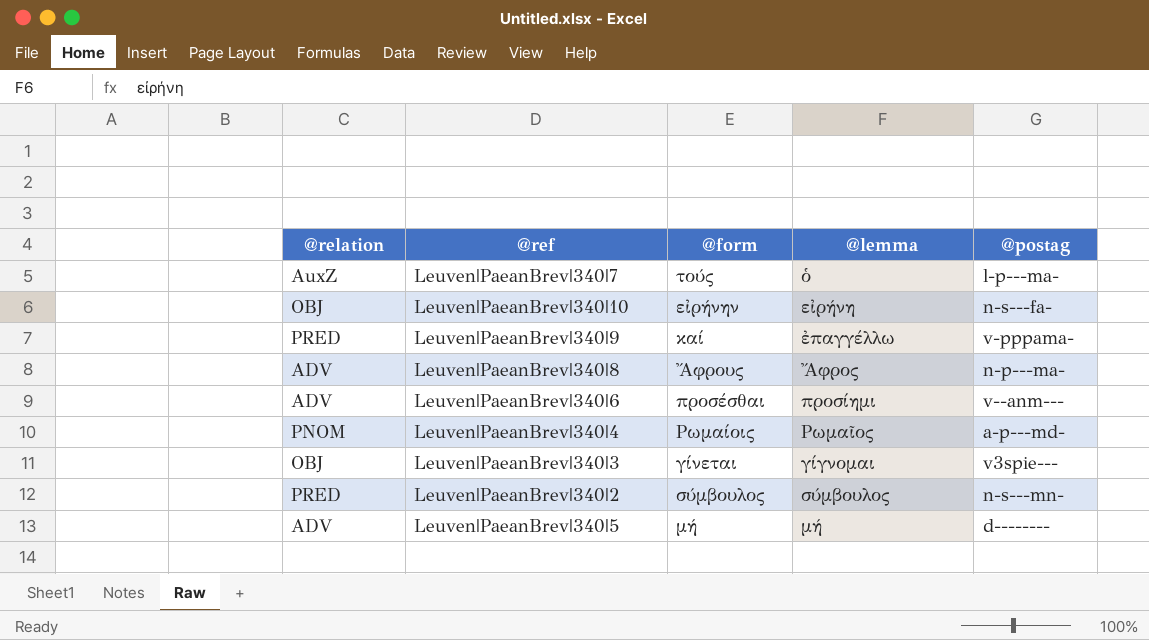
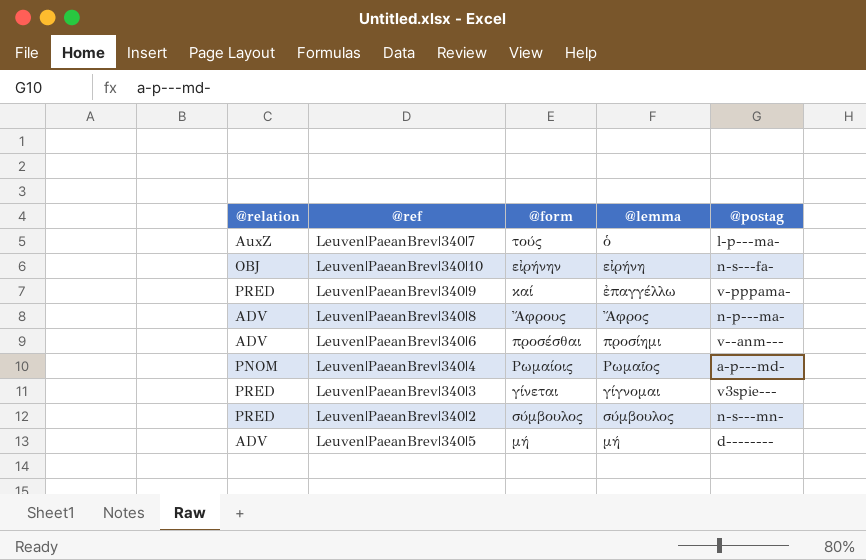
Leuven|PaeanBrev|340|3 | @relation: OBJ -> PRED

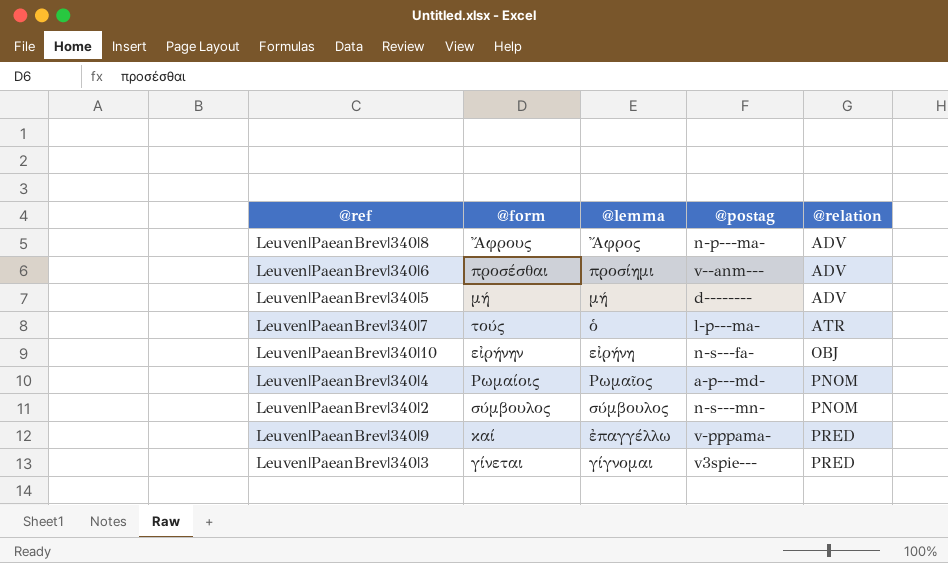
row order: none -> @relation ascending
column @relation | position: 1 -> 5
Leuven|PaeanBrev|340|7 | @relation: AuxZ -> ATR
Leuven|PaeanBrev|340|2 | @relation: PRED -> PNOM

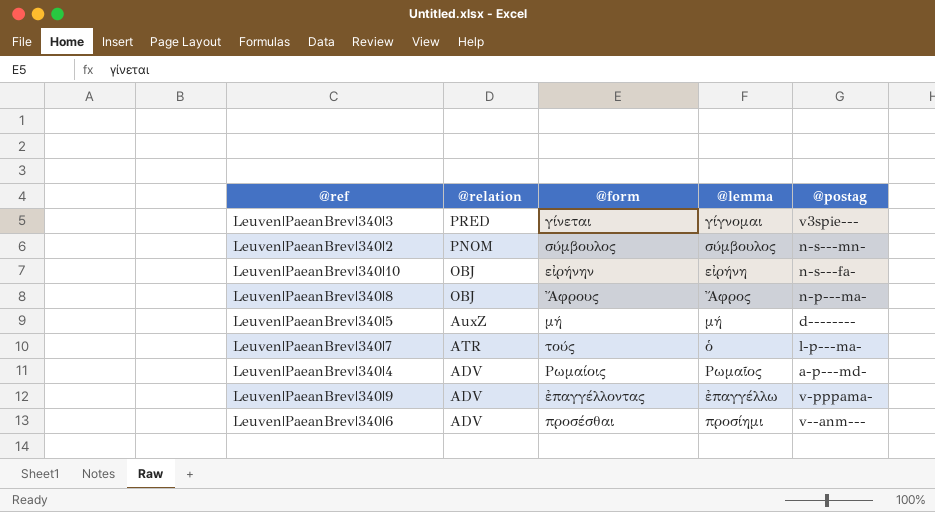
row order: @relation ascending -> @relation descending
column @relation | position: 5 -> 2
Leuven|PaeanBrev|340|8 | @relation: ADV -> OBJ
Leuven|PaeanBrev|340|5 | @relation: ADV -> AuxZ
Leuven|PaeanBrev|340|4 | @relation: PNOM -> ADV
Leuven|PaeanBrev|340|9 | @relation: PRED -> ADV
Leuven|PaeanBrev|340|9 | @form: καί -> ἐπαγγέλλοντας

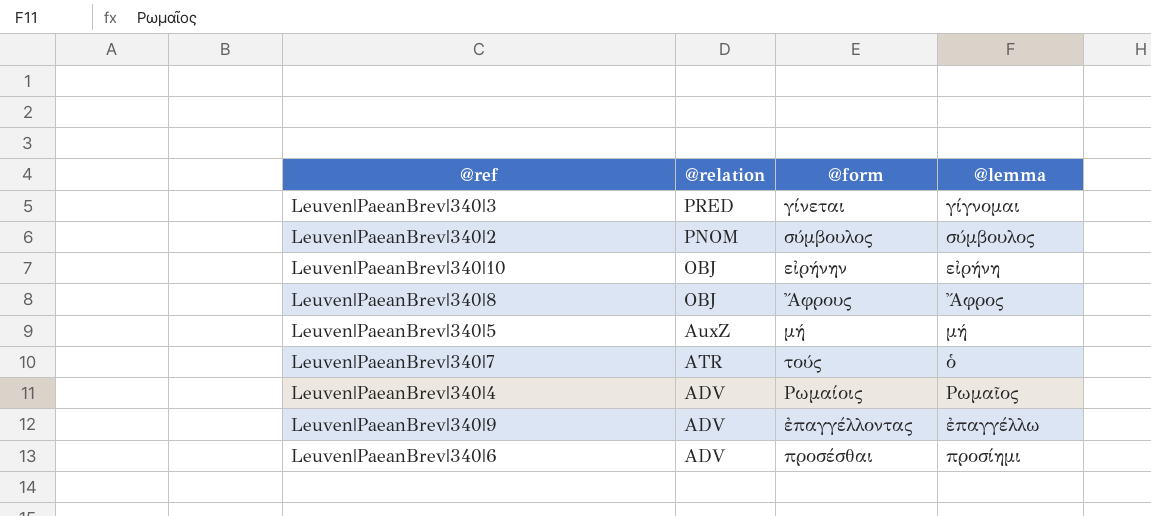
column @postag | position: 5 -> none

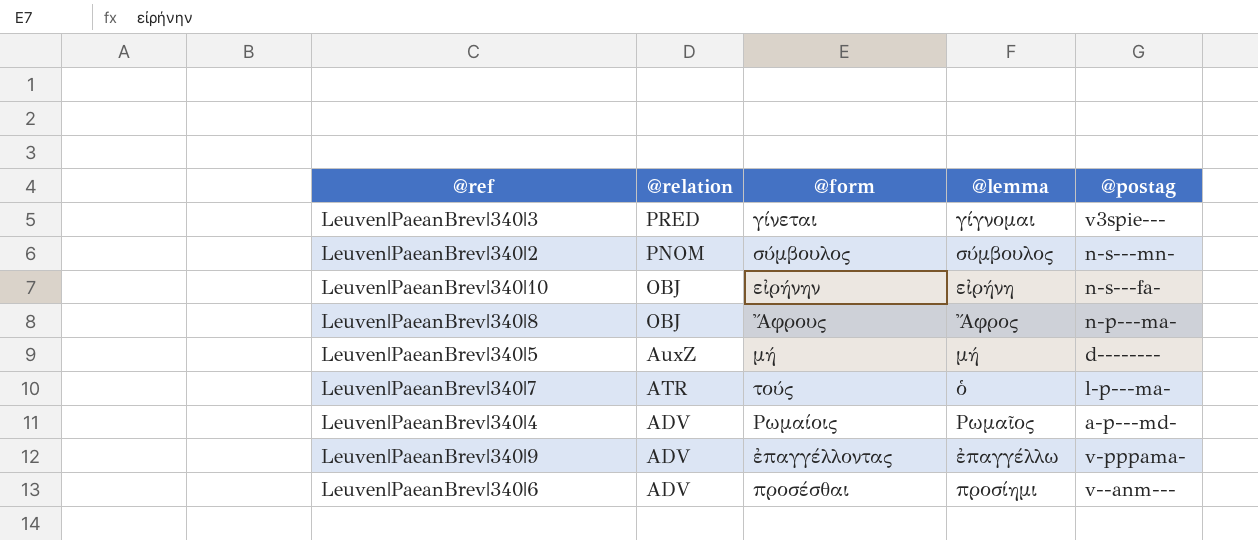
column @postag | position: none -> 5

